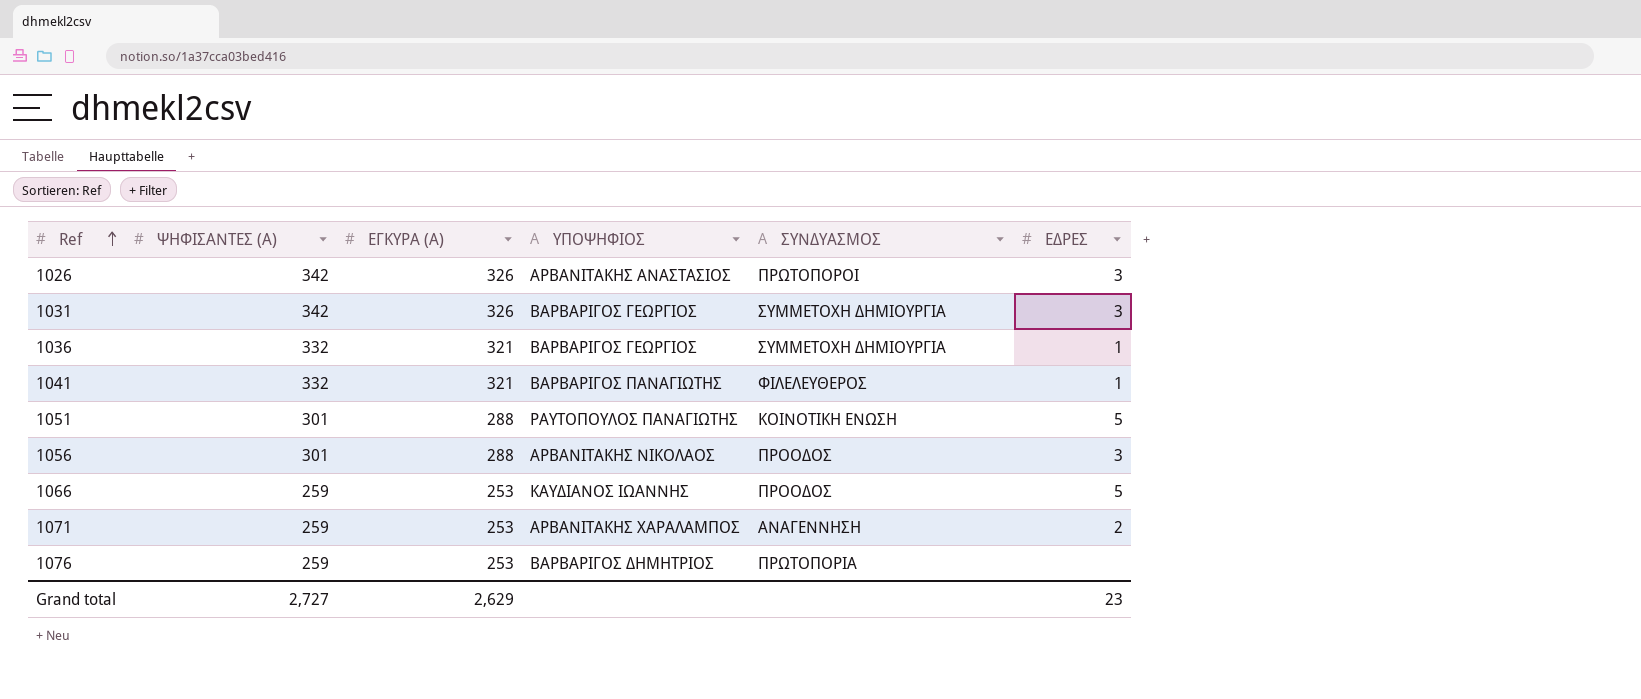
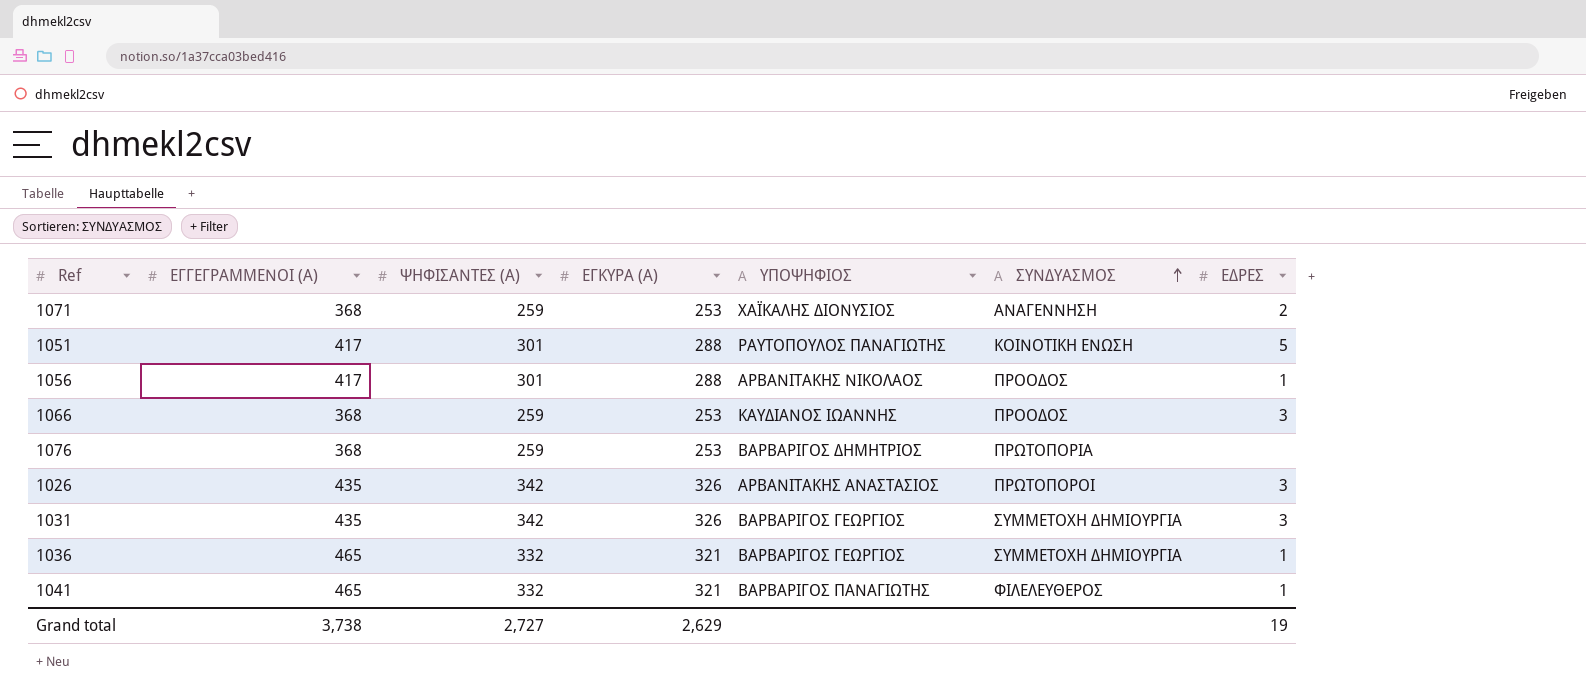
row order: Ref ascending -> ΣΥΝΔΥΑΣΜΟΣ ascending
column ΕΓΓΕΓΡΑΜΜΕΝΟΙ (Α) | position: none -> 2
1071 | ΥΠΟΨΗΦΙΟΣ: ΑΡΒΑΝΙΤΑΚΗΣ ΧΑΡΑΛΑΜΠΟΣ -> ΧΑΪΚΑΛΗΣ ΔΙΟΝΥΣΙΟΣ
1056 | ΕΔΡΕΣ: 3 -> 1
1066 | ΕΔΡΕΣ: 5 -> 3
Grand total | ΕΔΡΕΣ: 23 -> 19

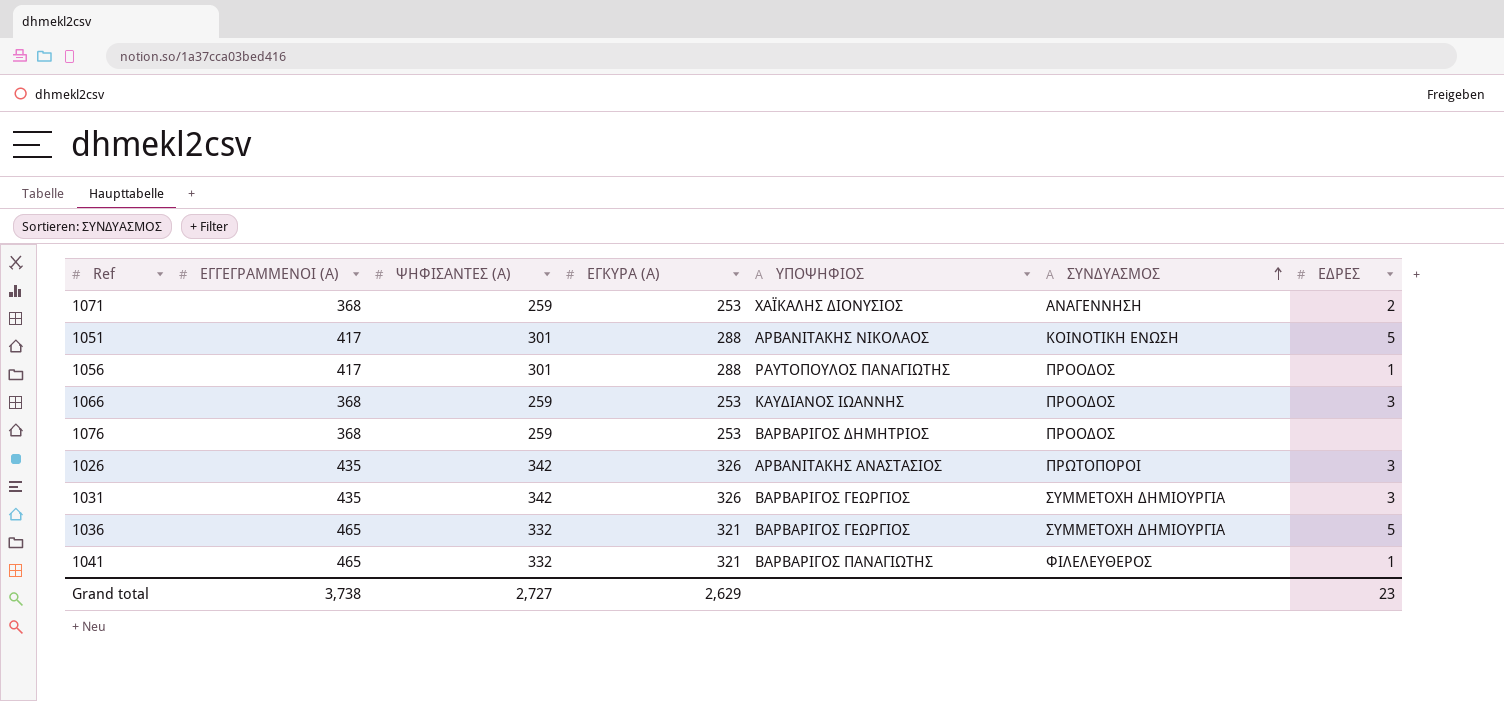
1051 | ΥΠΟΨΗΦΙΟΣ: ΡΑΥΤΟΠΟΥΛΟΣ ΠΑΝΑΓΙΩΤΗΣ -> ΑΡΒΑΝΙΤΑΚΗΣ ΝΙΚΟΛΑΟΣ
1056 | ΥΠΟΨΗΦΙΟΣ: ΑΡΒΑΝΙΤΑΚΗΣ ΝΙΚΟΛΑΟΣ -> ΡΑΥΤΟΠΟΥΛΟΣ ΠΑΝΑΓΙΩΤΗΣ
1076 | ΣΥΝΔΥΑΣΜΟΣ: ΠΡΩΤΟΠΟΡΙΑ -> ΠΡΟΟΔΟΣ
1036 | ΕΔΡΕΣ: 1 -> 5
Grand total | ΕΔΡΕΣ: 19 -> 23

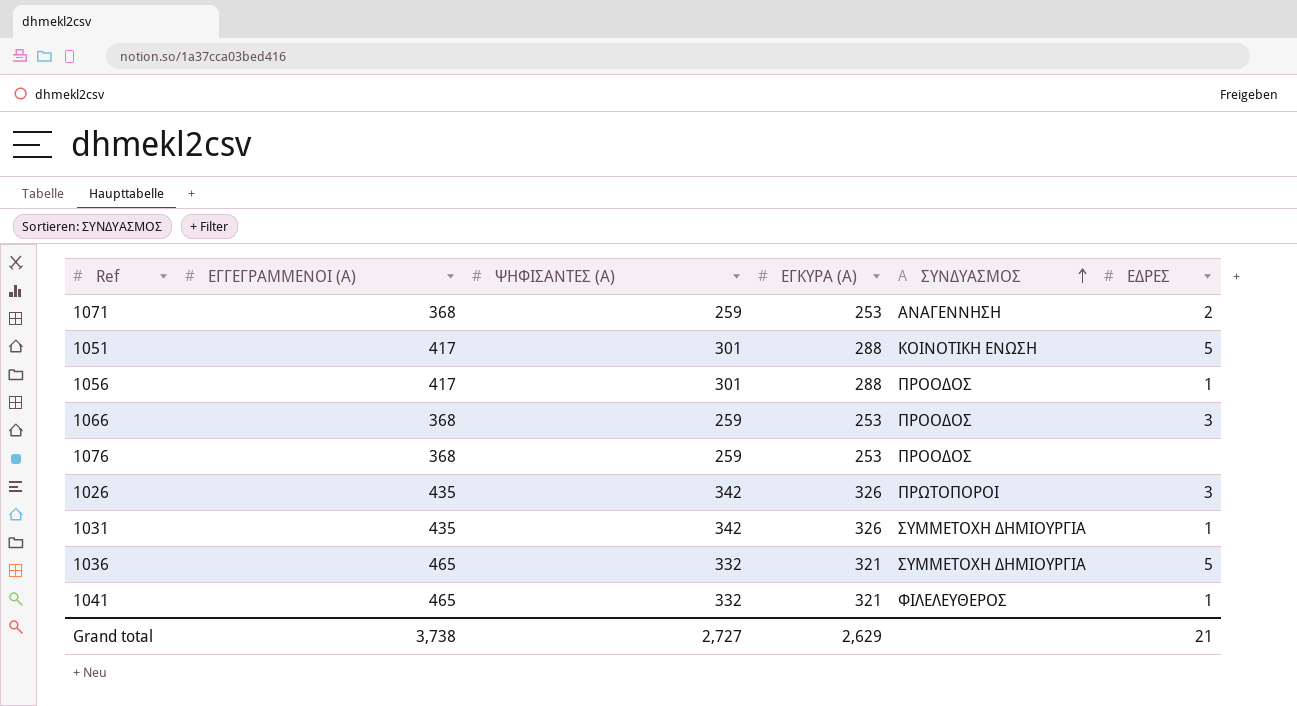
column ΥΠΟΨΗΦΙΟΣ | position: 5 -> none
1031 | ΕΔΡΕΣ: 3 -> 1
Grand total | ΕΔΡΕΣ: 23 -> 21

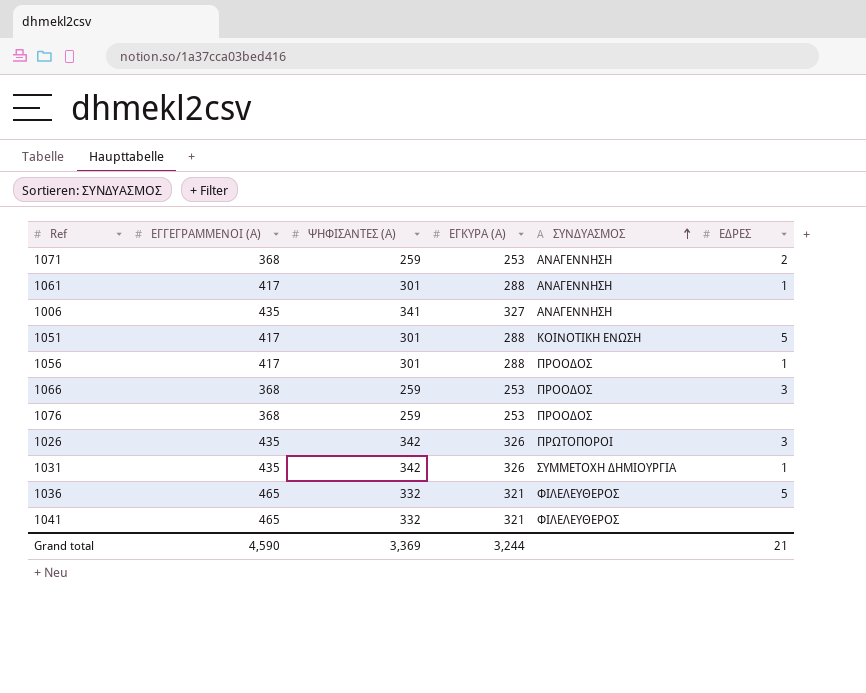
row 1061: none -> 417 | 301 | 288 | ΑΝΑΓΕΝΝΗΣΗ | 1
row 1006: none -> 435 | 341 | 327 | ΑΝΑΓΕΝΝΗΣΗ | none
1036 | ΣΥΝΔΥΑΣΜΟΣ: ΣΥΜΜΕΤΟΧΗ ΔΗΜΙΟΥΡΓΙΑ -> ΦΙΛΕΛΕΥΘΕΡΟΣ
1041 | ΕΔΡΕΣ: 1 -> none
Grand total | ΕΓΓΕΓΡΑΜΜΕΝΟΙ (Α): 3,738 -> 4,590
Grand total | ΨΗΦΙΣΑΝΤΕΣ (Α): 2,727 -> 3,369
Grand total | ΕΓΚΥΡΑ (Α): 2,629 -> 3,244

